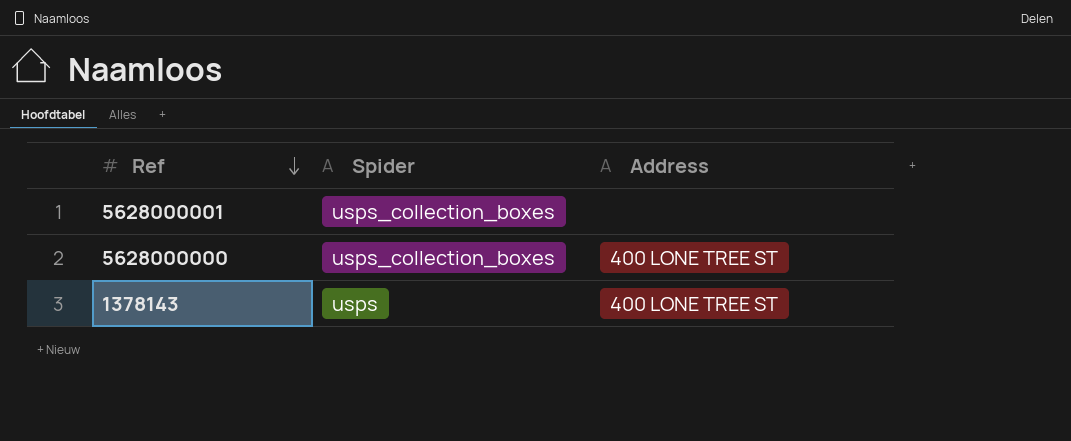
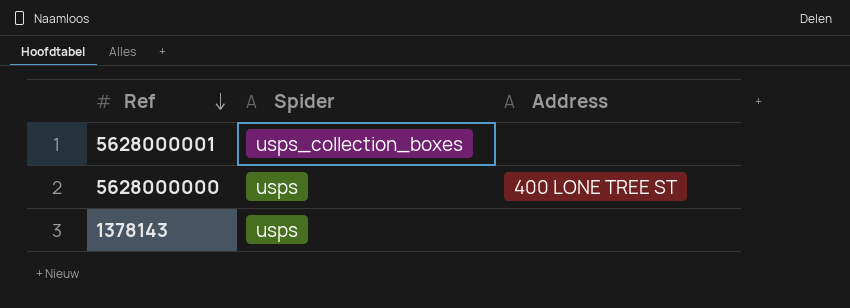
5628000000 | Spider: usps_collection_boxes -> usps
1378143 | Address: 400 LONE TREE ST -> none

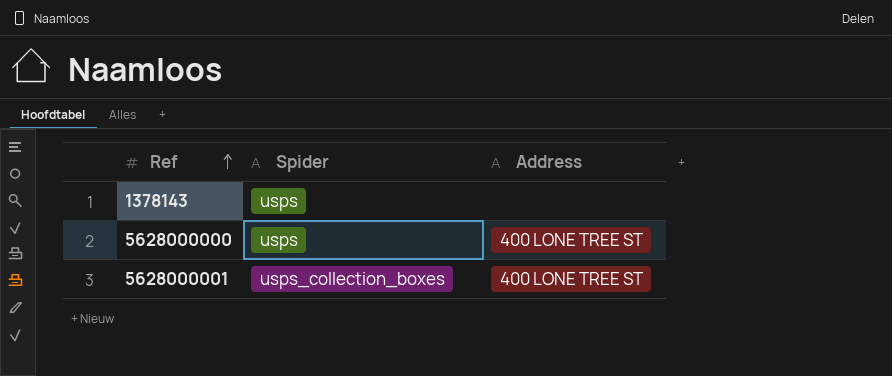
row order: Ref descending -> Ref ascending
5628000001 | Address: none -> 400 LONE TREE ST

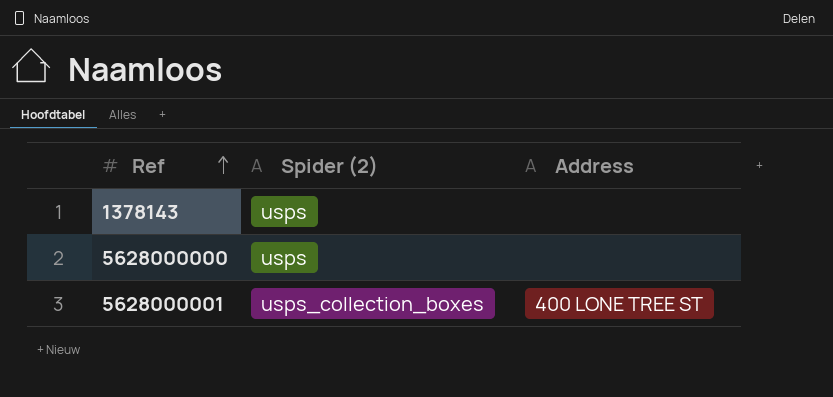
column name: Spider -> Spider (2)
5628000000 | Address: 400 LONE TREE ST -> none

